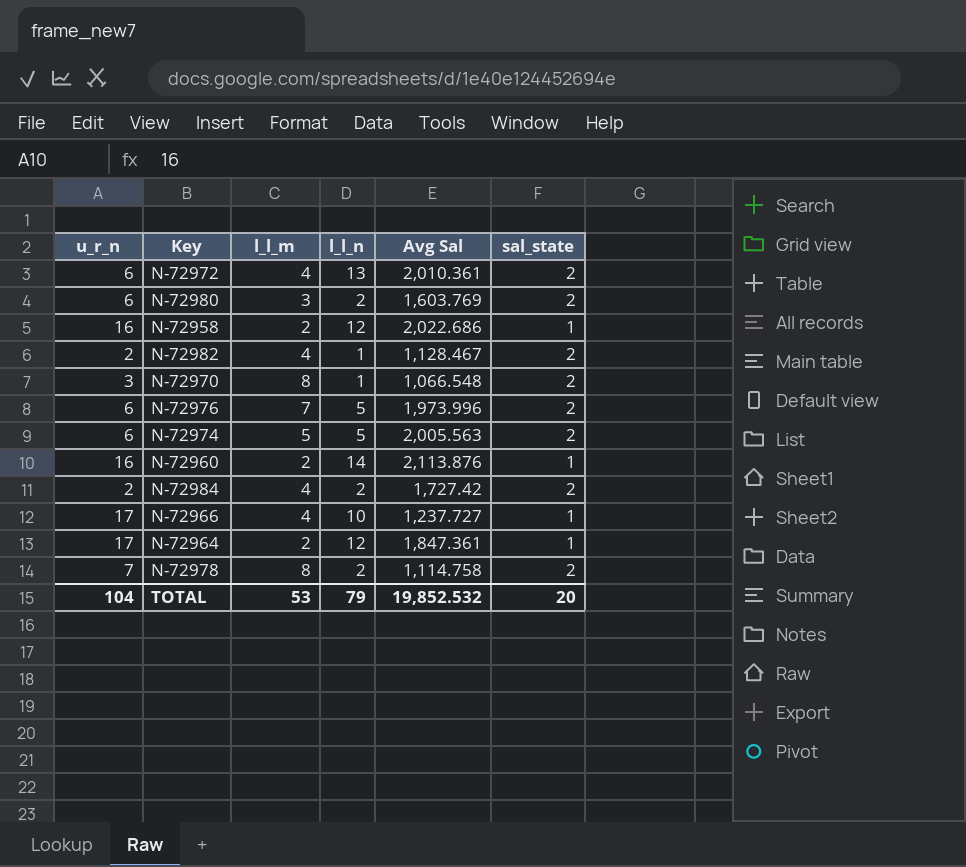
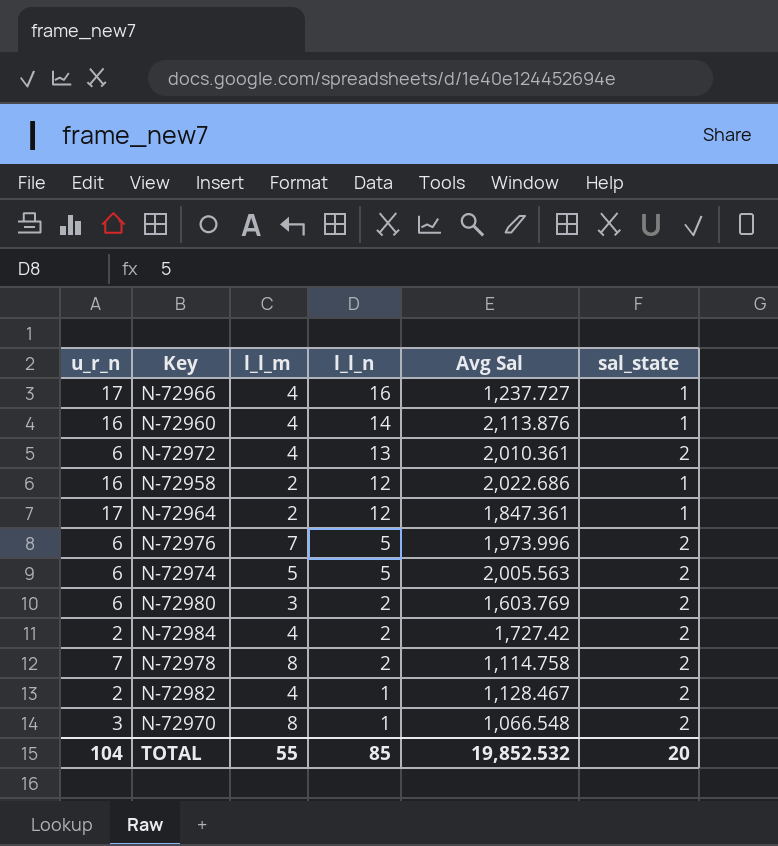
row order: none -> l_l_n descending
N-72966 | l_l_n: 10 -> 16
N-72960 | l_l_m: 2 -> 4
TOTAL | l_l_m: 53 -> 55
TOTAL | l_l_n: 79 -> 85

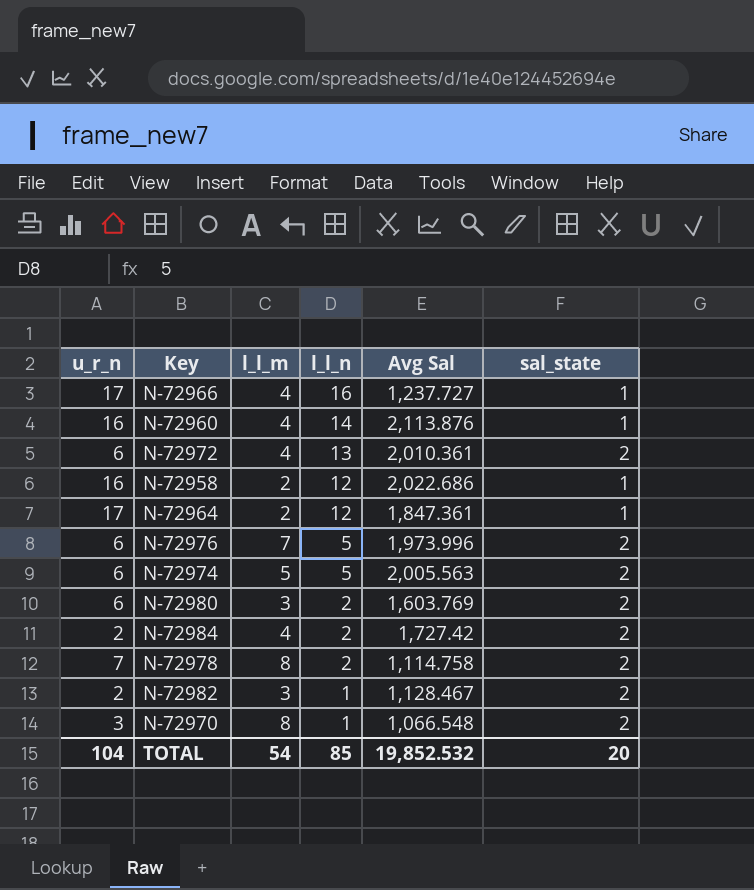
N-72982 | l_l_m: 4 -> 3
TOTAL | l_l_m: 55 -> 54

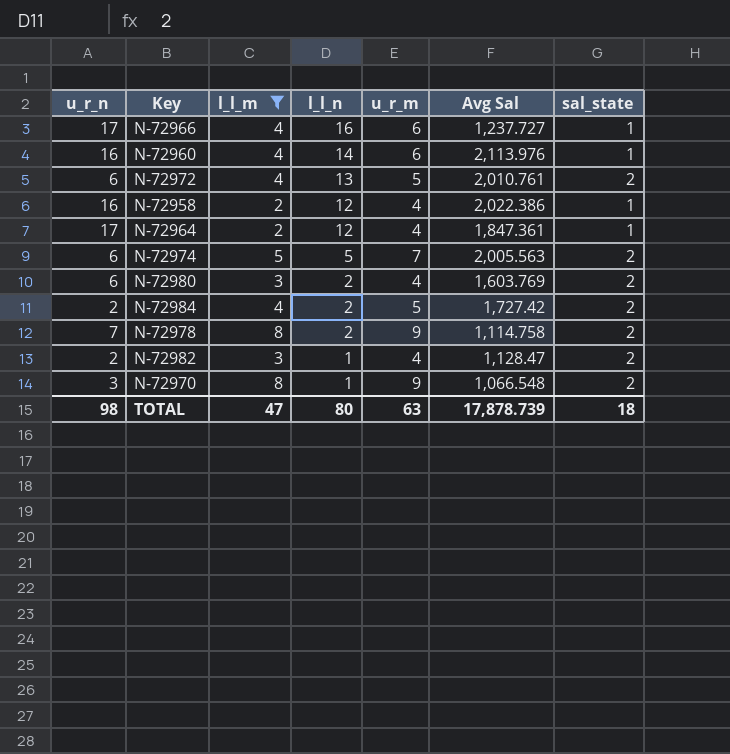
filter: none -> l_l_m != 7
column u_r_m | position: none -> 5
N-72960 | Avg Sal: 2,113.876 -> 2,113.976
N-72972 | Avg Sal: 2,010.361 -> 2,010.761
N-72958 | Avg Sal: 2,022.686 -> 2,022.386
N-72982 | Avg Sal: 1,128.467 -> 1,128.47
TOTAL | u_r_n: 104 -> 98
TOTAL | l_l_m: 54 -> 47
TOTAL | l_l_n: 85 -> 80
TOTAL | Avg Sal: 19,852.532 -> 17,878.739
TOTAL | sal_state: 20 -> 18

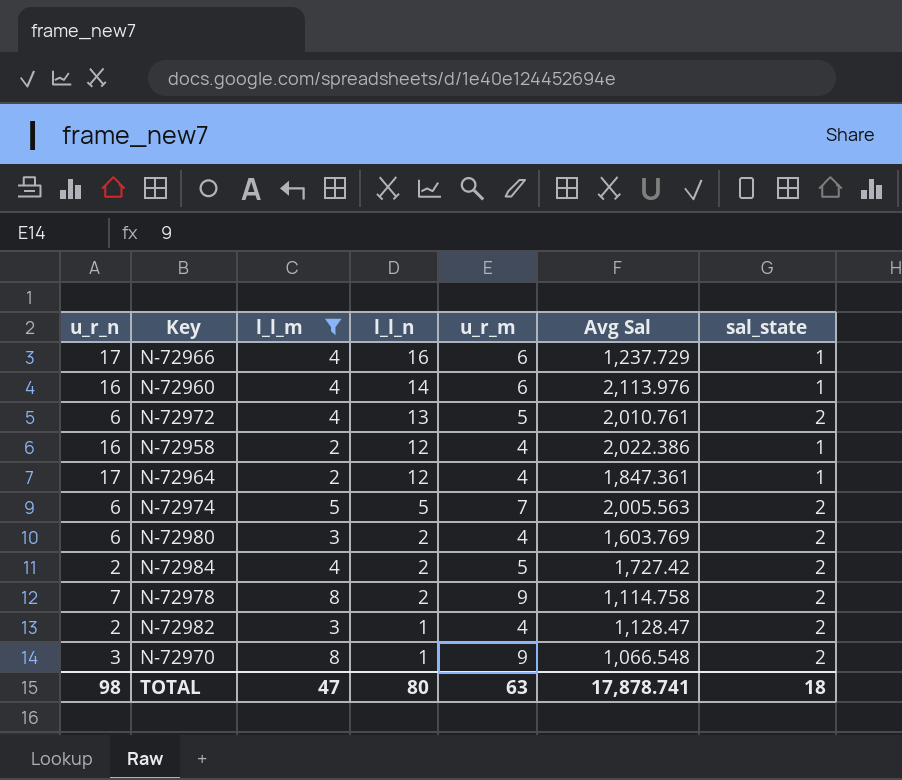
N-72966 | Avg Sal: 1,237.727 -> 1,237.729
TOTAL | Avg Sal: 17,878.739 -> 17,878.741

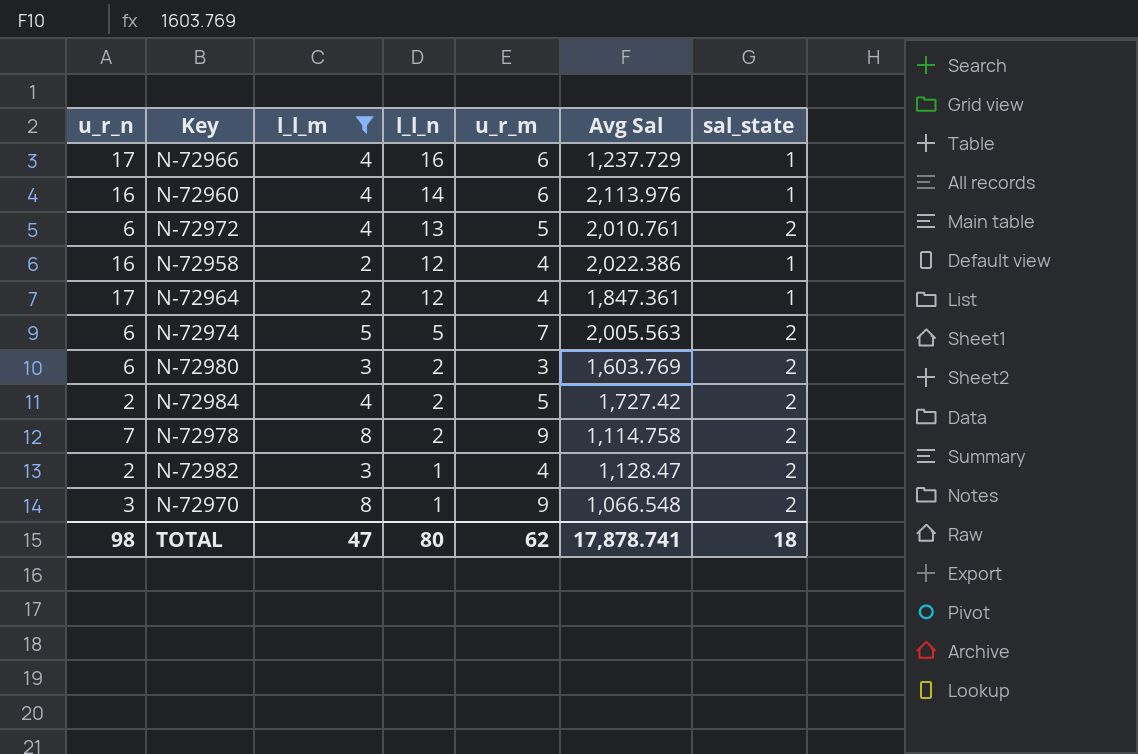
N-72980 | u_r_m: 4 -> 3
TOTAL | u_r_m: 63 -> 62

